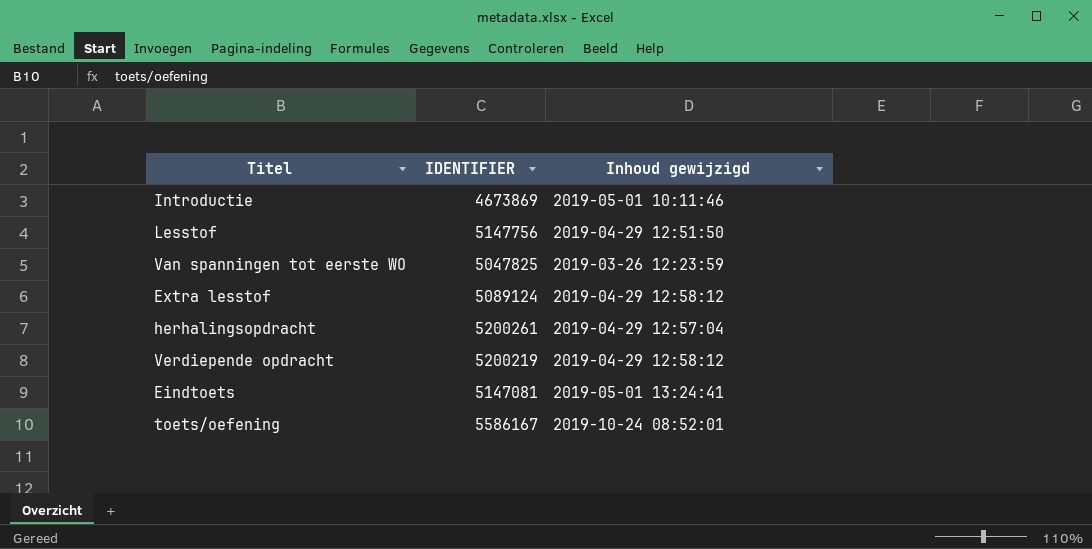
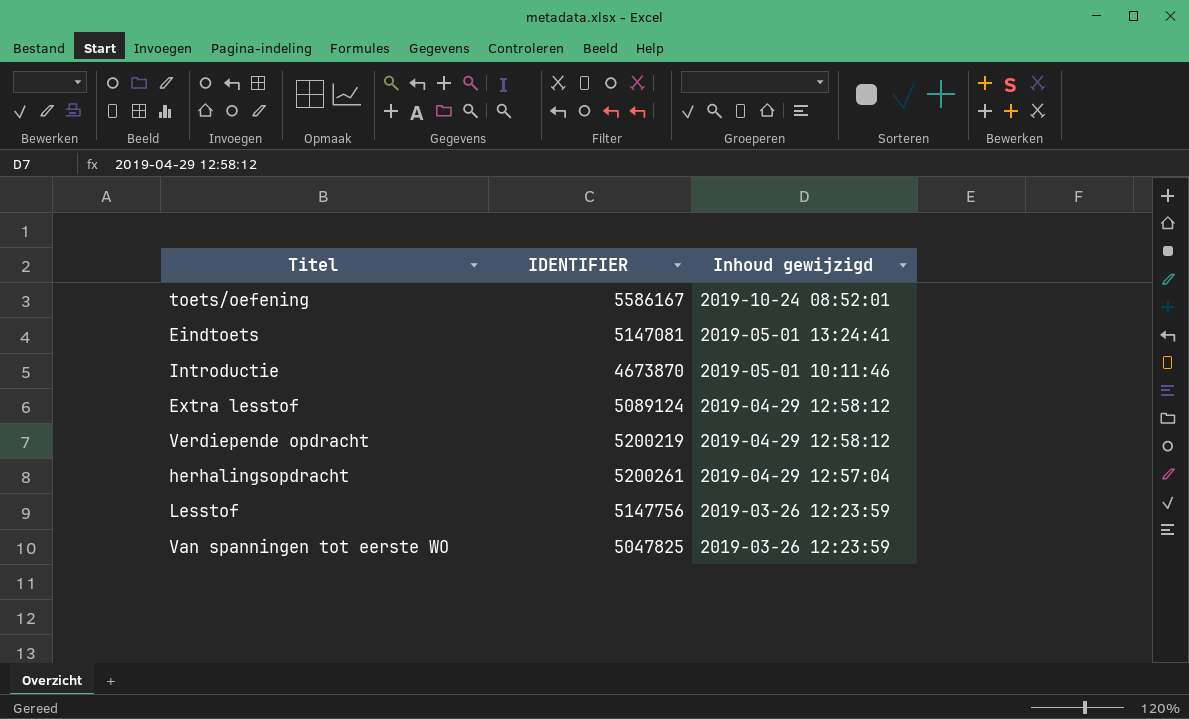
row order: none -> Inhoud gewijzigd descending
Introductie | IDENTIFIER: 4673869 -> 4673870
Lesstof | Inhoud gewijzigd: 2019-04-29 12:51:50 -> 2019-03-26 12:23:59

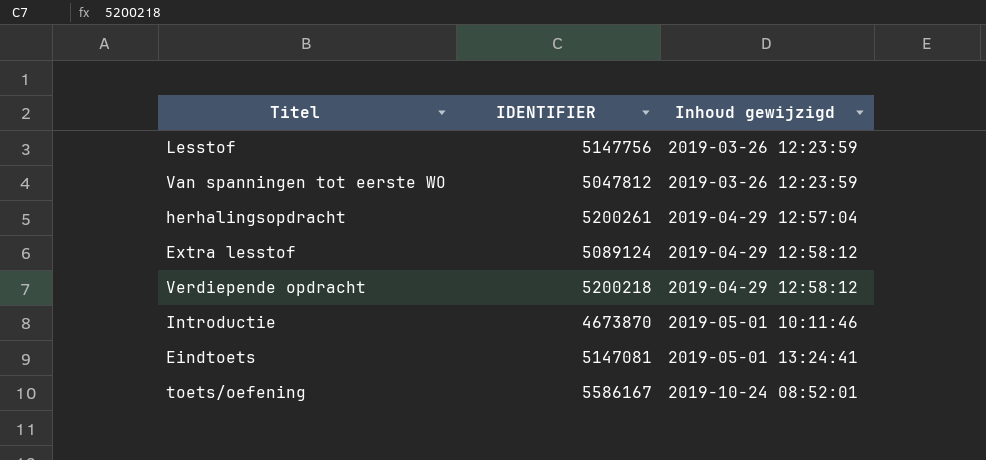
row order: Inhoud gewijzigd descending -> Inhoud gewijzigd ascending
Van spanningen tot eerste WO | IDENTIFIER: 5047825 -> 5047812
Verdiepende opdracht | IDENTIFIER: 5200219 -> 5200218

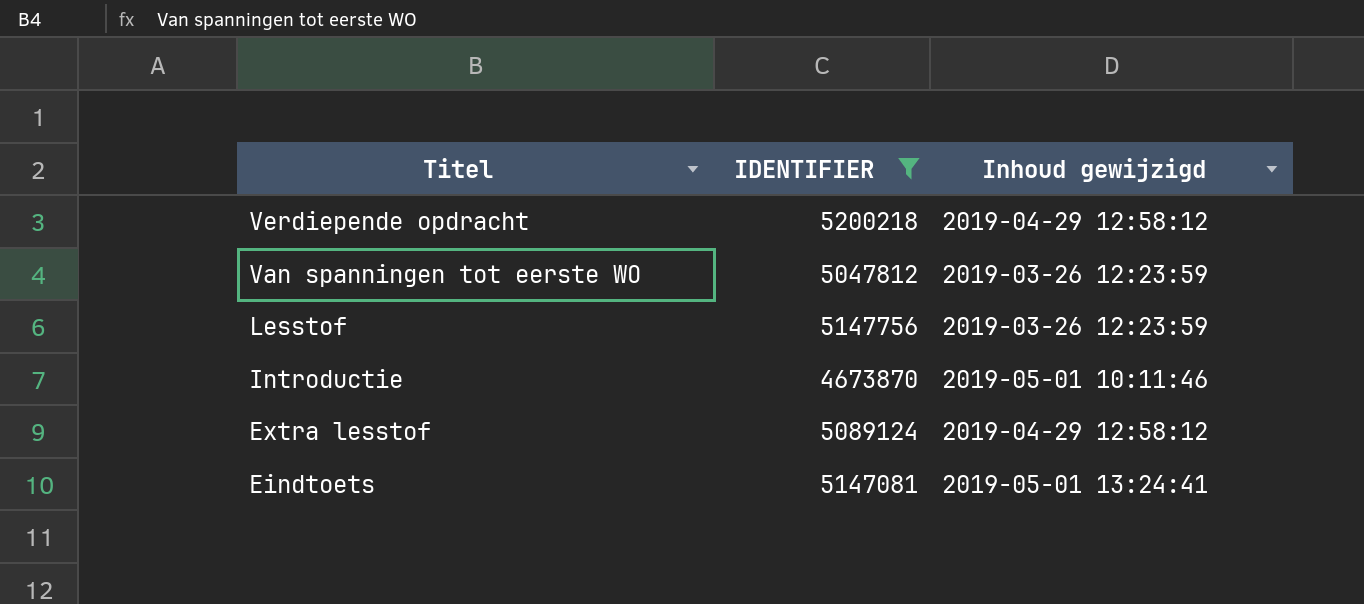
filter: none -> IDENTIFIER <= 5200218
row order: Inhoud gewijzigd ascending -> Titel descending

